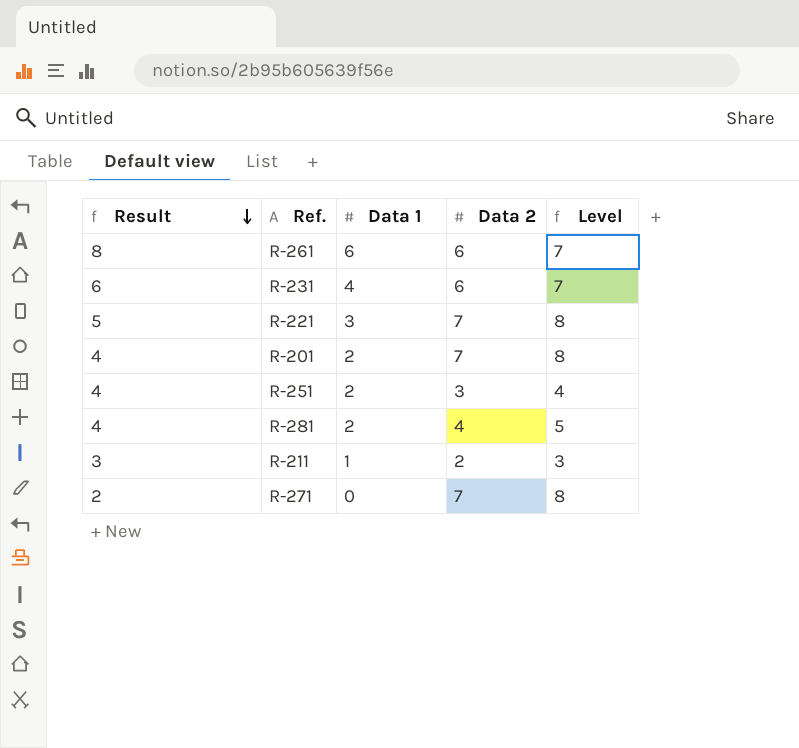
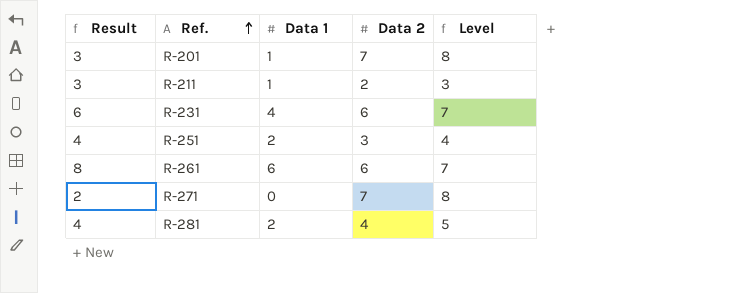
row order: Result descending -> Ref. ascending
row R-221: 5 | 3 | 7 | 8 -> none
R-201 | Result: 4 -> 3
R-201 | Data 1: 2 -> 1

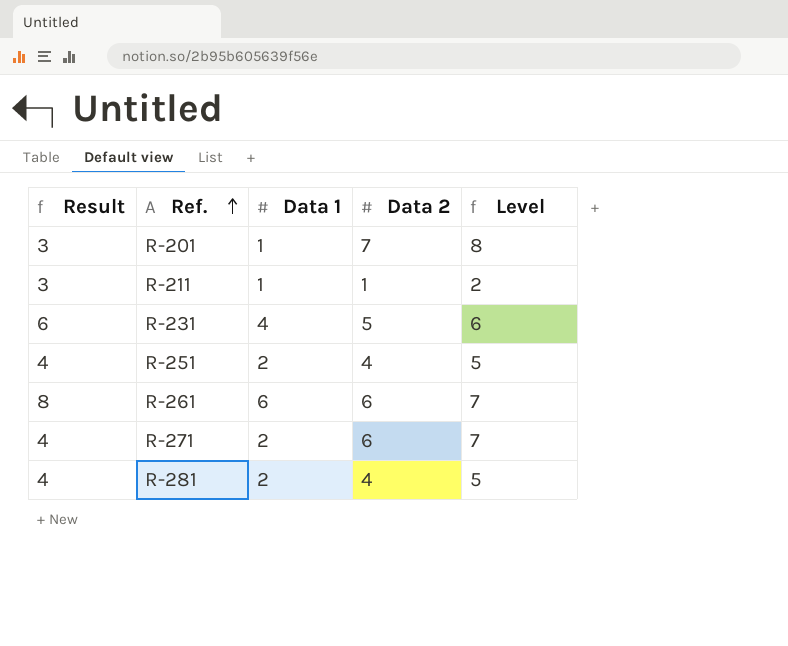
R-211 | Data 2: 2 -> 1
R-211 | Level: 3 -> 2
R-231 | Data 2: 6 -> 5
R-231 | Level: 7 -> 6
R-251 | Data 2: 3 -> 4
R-251 | Level: 4 -> 5
R-271 | Result: 2 -> 4
R-271 | Data 1: 0 -> 2
R-271 | Data 2: 7 -> 6
R-271 | Level: 8 -> 7

